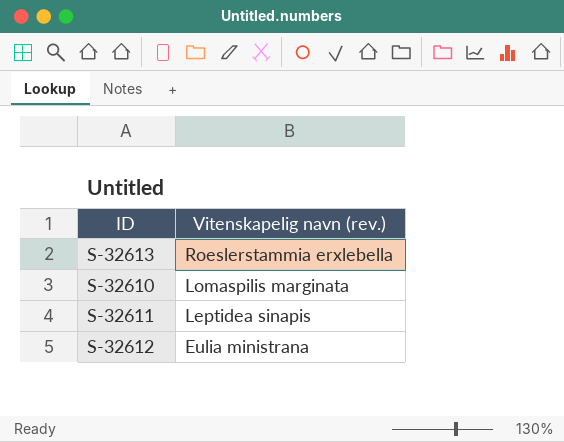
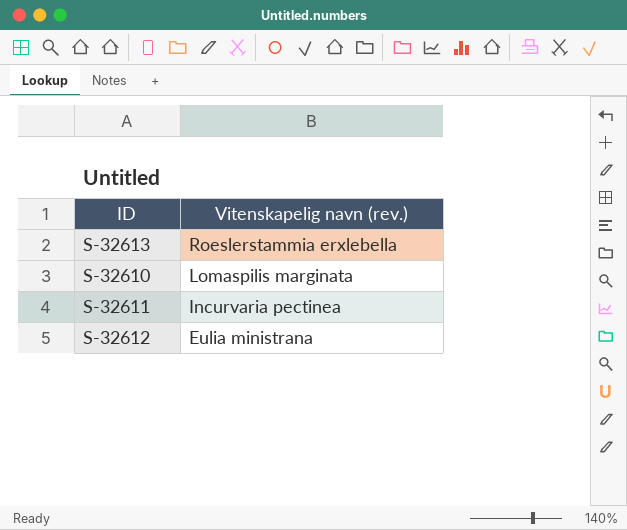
S-32611 | Vitenskapelig navn (rev.): Leptidea sinapis -> Incurvaria pectinea

